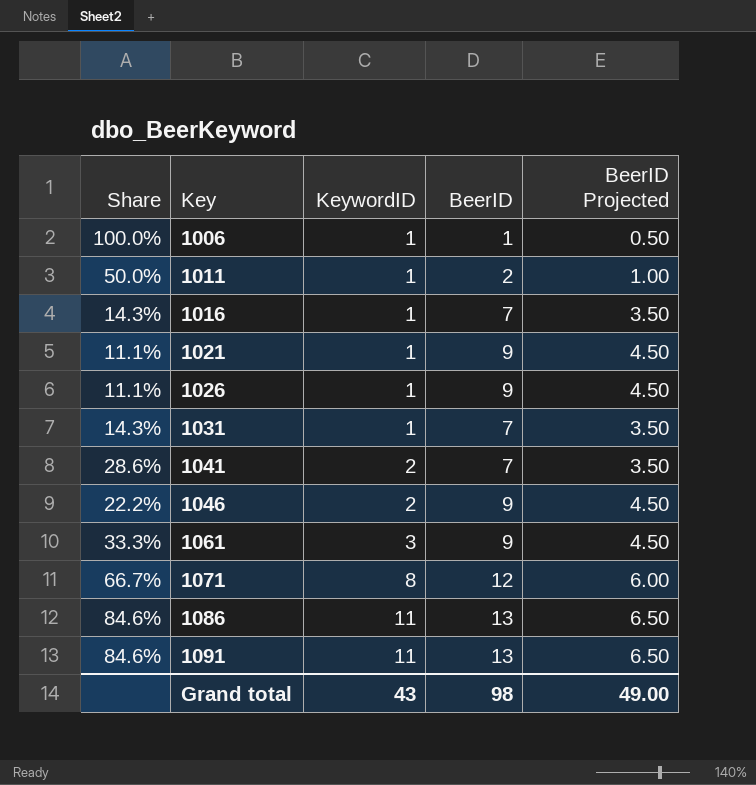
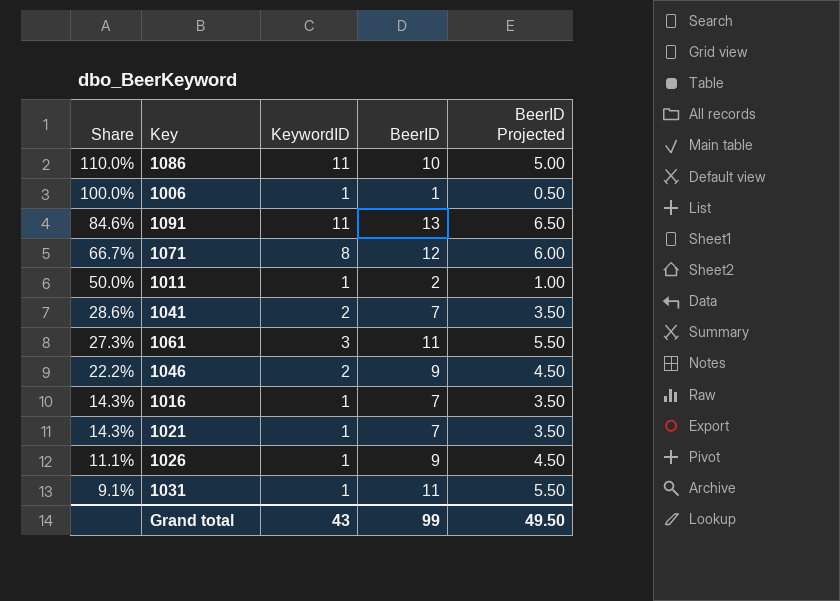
row order: Key ascending -> Share descending
1086 | Share: 84.6% -> 110.0%
1086 | BeerID: 13 -> 10
1086 | BeerID Projected: 6.50 -> 5.00
1061 | Share: 33.3% -> 27.3%
1061 | BeerID: 9 -> 11
1061 | BeerID Projected: 4.50 -> 5.50
1021 | Share: 11.1% -> 14.3%
1021 | BeerID: 9 -> 7
1021 | BeerID Projected: 4.50 -> 3.50
1031 | Share: 14.3% -> 9.1%
1031 | BeerID: 7 -> 11
1031 | BeerID Projected: 3.50 -> 5.50
Grand total | BeerID: 98 -> 99
Grand total | BeerID Projected: 49.00 -> 49.50

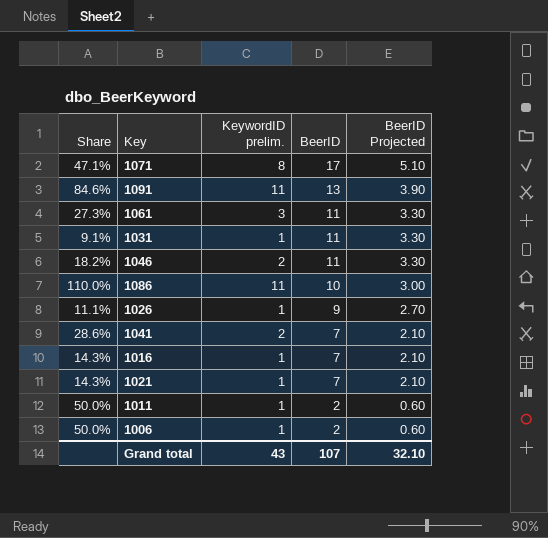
row order: Share descending -> BeerID descending
column name: KeywordID -> KeywordID prelim.
column BeerID Projected | formula: [BeerID] * 0.5 -> [BeerID] * 0.3
1071 | Share: 66.7% -> 47.1%
1071 | BeerID: 12 -> 17
1046 | Share: 22.2% -> 18.2%
1046 | BeerID: 9 -> 11
1006 | Share: 100.0% -> 50.0%
1006 | BeerID: 1 -> 2
Grand total | BeerID: 99 -> 107
Grand total | BeerID Projected: 49.50 -> 32.10

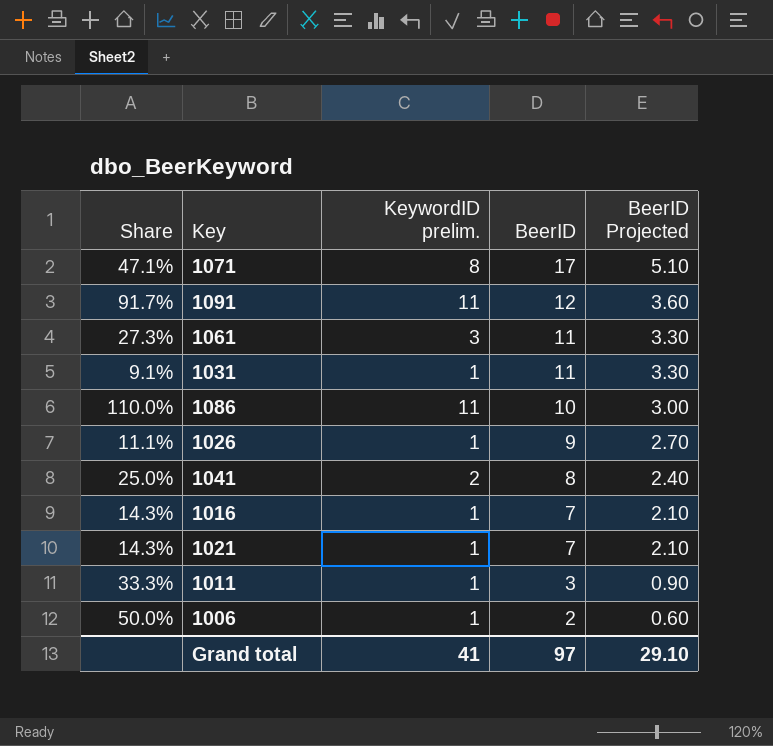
row 1046: 18.2% | 2 | 11 | 3.30 -> none
1091 | Share: 84.6% -> 91.7%
1091 | BeerID: 13 -> 12
1091 | BeerID Projected: 3.90 -> 3.60
1041 | Share: 28.6% -> 25.0%
1041 | BeerID: 7 -> 8
1041 | BeerID Projected: 2.10 -> 2.40
1011 | Share: 50.0% -> 33.3%
1011 | BeerID: 2 -> 3
1011 | BeerID Projected: 0.60 -> 0.90
Grand total | KeywordID prelim.: 43 -> 41
Grand total | BeerID: 107 -> 97
Grand total | BeerID Projected: 32.10 -> 29.10

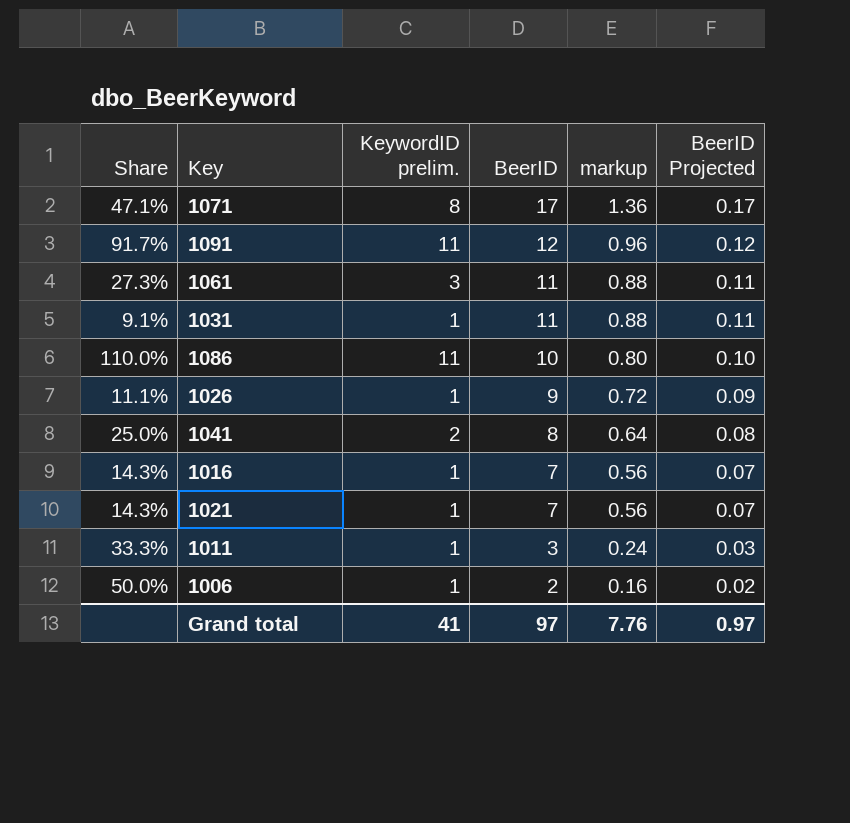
column markup | formula: none -> [BeerID] * 0.08
column BeerID Projected | formula: [BeerID] * 0.3 -> [BeerID] * 0.01
Grand total | BeerID Projected: 29.10 -> 0.97

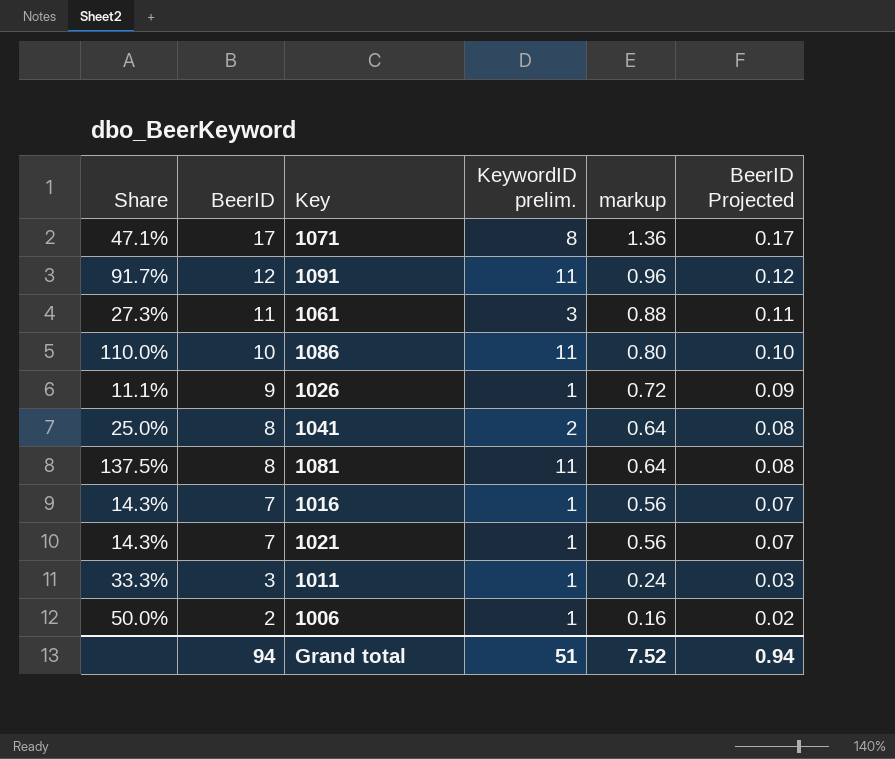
column BeerID | position: 4 -> 2
row 1031: 9.1% | 1 | 11 | 0.88 | 0.11 -> none
row 1081: none -> 137.5% | 8 | 11 | 0.64 | 0.08
Grand total | BeerID: 97 -> 94
Grand total | KeywordID prelim.: 41 -> 51
Grand total | markup: 7.76 -> 7.52
Grand total | BeerID Projected: 0.97 -> 0.94

